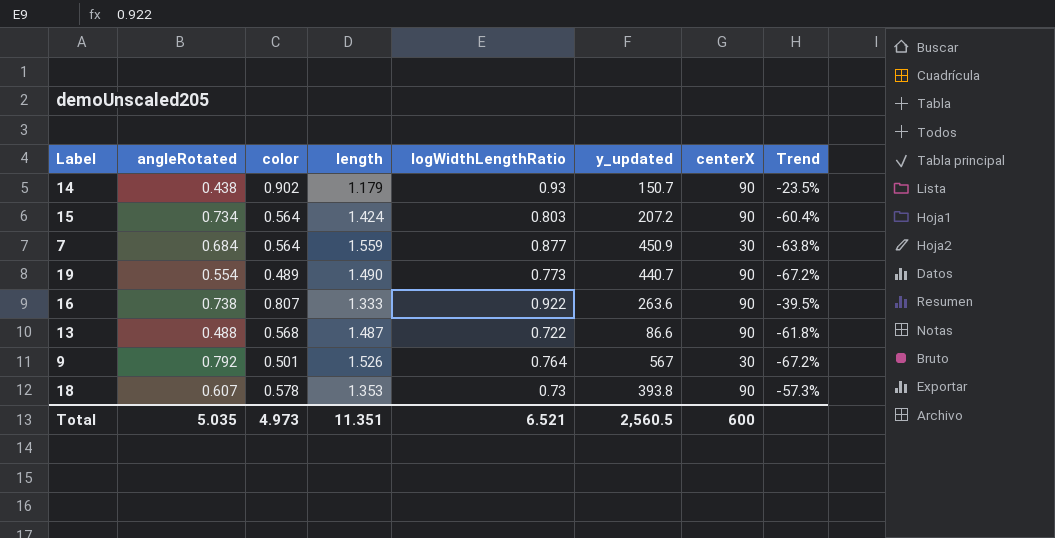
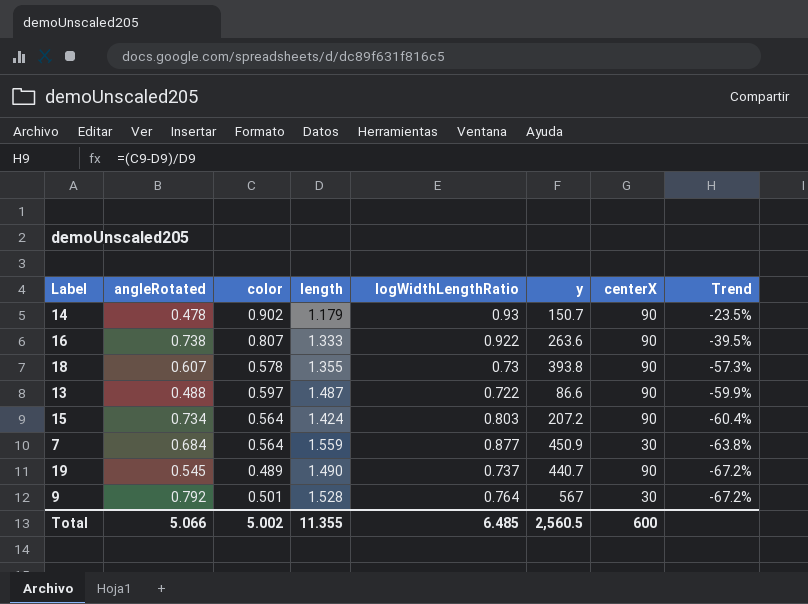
row order: none -> Trend descending
column name: y_updated -> y
14 | angleRotated: 0.438 -> 0.478
18 | length: 1.353 -> 1.355
13 | color: 0.568 -> 0.597
13 | Trend: -61.8% -> -59.9%
19 | angleRotated: 0.554 -> 0.545
19 | logWidthLengthRatio: 0.773 -> 0.737
9 | length: 1.526 -> 1.528
Total | angleRotated: 5.035 -> 5.066
Total | color: 4.973 -> 5.002
Total | length: 11.351 -> 11.355
Total | logWidthLengthRatio: 6.521 -> 6.485

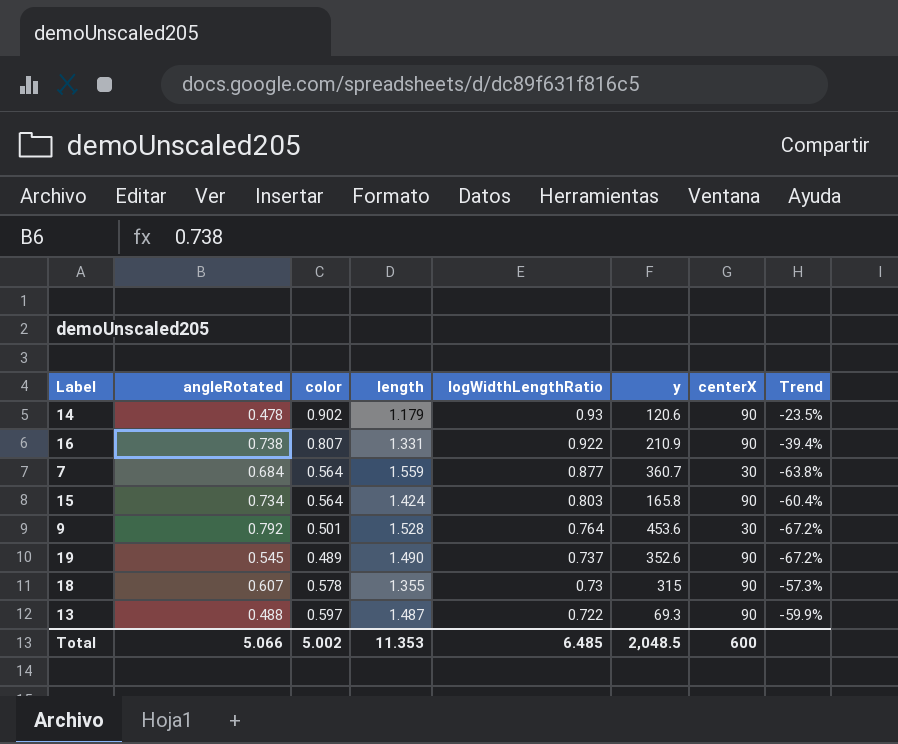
row order: Trend descending -> logWidthLengthRatio descending
14 | y: 150.7 -> 120.6
16 | length: 1.333 -> 1.331
16 | y: 263.6 -> 210.9
16 | Trend: -39.5% -> -39.4%
7 | y: 450.9 -> 360.7
15 | y: 207.2 -> 165.8
9 | y: 567 -> 453.6
19 | y: 440.7 -> 352.6
18 | y: 393.8 -> 315
13 | y: 86.6 -> 69.3
Total | length: 11.355 -> 11.353
Total | y: 2,560.5 -> 2,048.5

